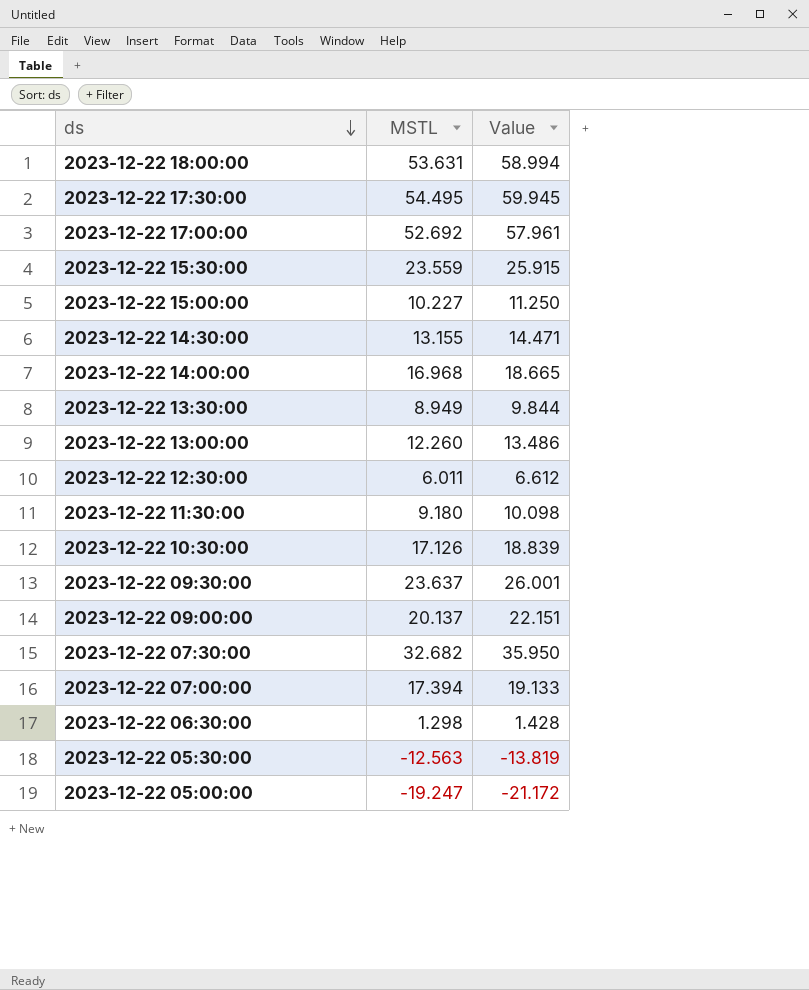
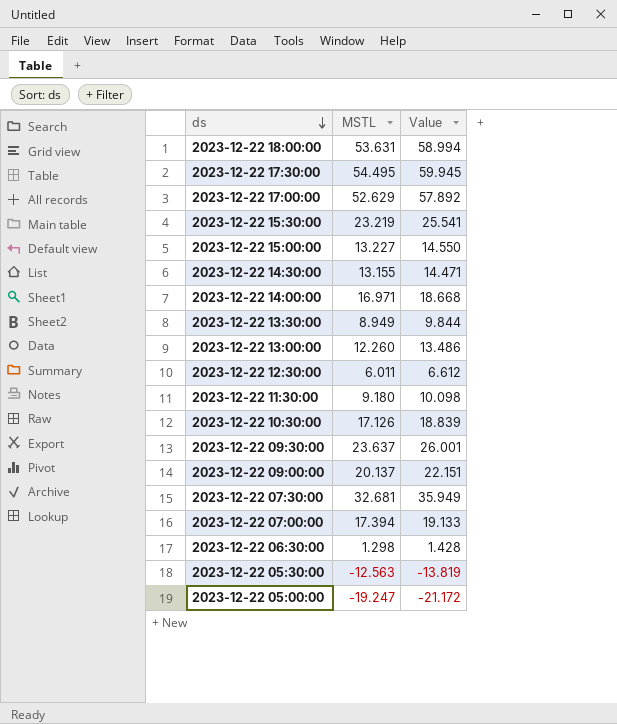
2023-12-22 17:00:00 | MSTL: 52.692 -> 52.629
2023-12-22 17:00:00 | Value: 57.961 -> 57.892
2023-12-22 15:30:00 | MSTL: 23.559 -> 23.219
2023-12-22 15:30:00 | Value: 25.915 -> 25.541
2023-12-22 15:00:00 | MSTL: 10.227 -> 13.227
2023-12-22 15:00:00 | Value: 11.250 -> 14.550
2023-12-22 14:00:00 | MSTL: 16.968 -> 16.971
2023-12-22 14:00:00 | Value: 18.665 -> 18.668
2023-12-22 07:30:00 | MSTL: 32.682 -> 32.681
2023-12-22 07:30:00 | Value: 35.950 -> 35.949

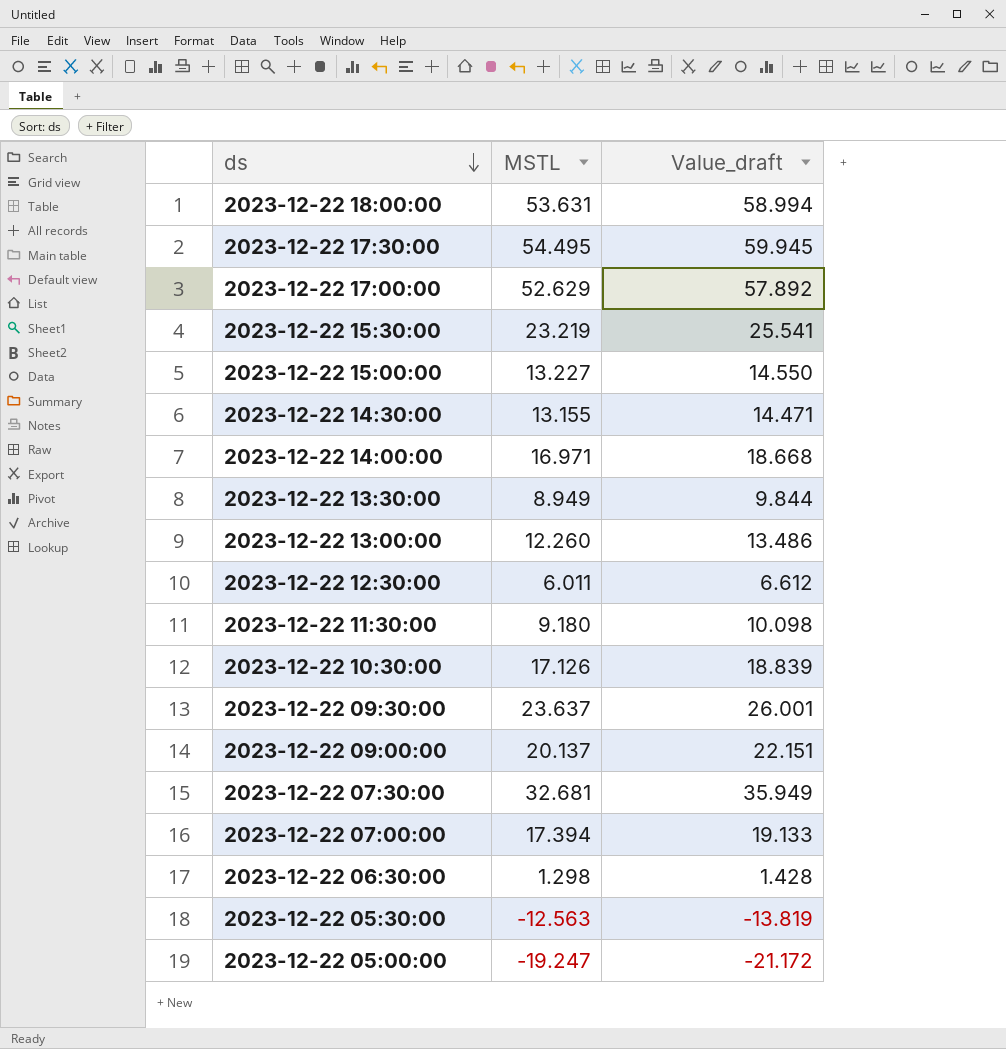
column name: Value -> Value_draft

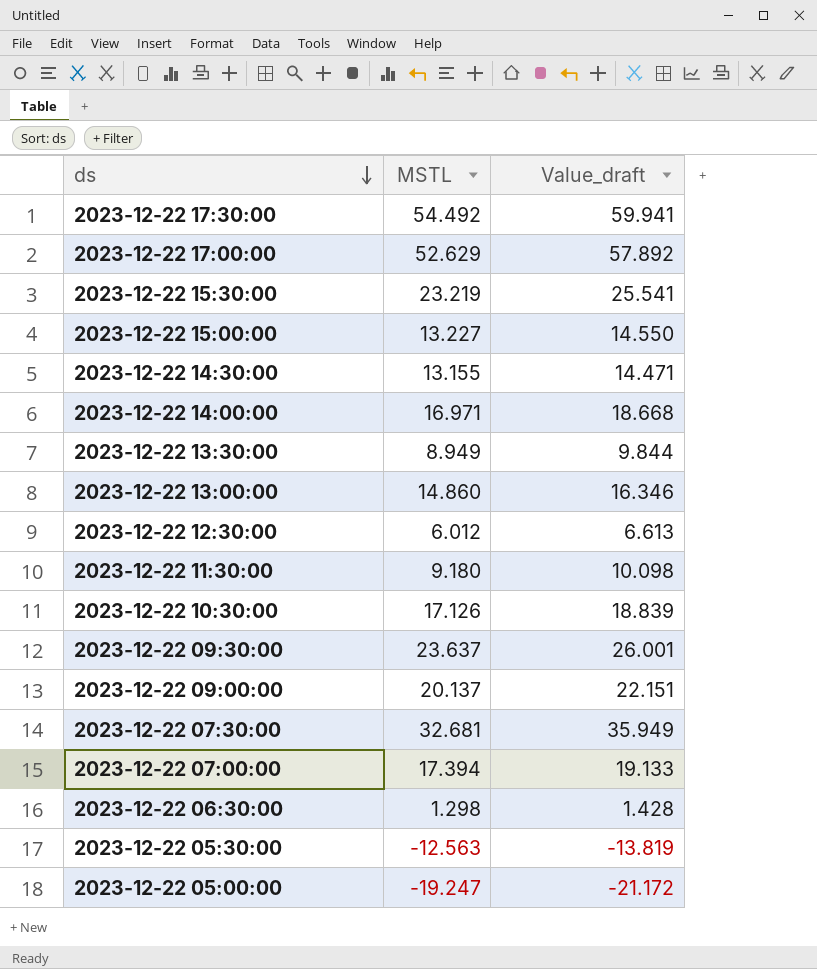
row 2023-12-22 18:00:00: 53.631 | 58.994 -> none
2023-12-22 17:30:00 | MSTL: 54.495 -> 54.492
2023-12-22 17:30:00 | Value_draft: 59.945 -> 59.941
2023-12-22 13:00:00 | MSTL: 12.260 -> 14.860
2023-12-22 13:00:00 | Value_draft: 13.486 -> 16.346
2023-12-22 12:30:00 | MSTL: 6.011 -> 6.012
2023-12-22 12:30:00 | Value_draft: 6.612 -> 6.613

